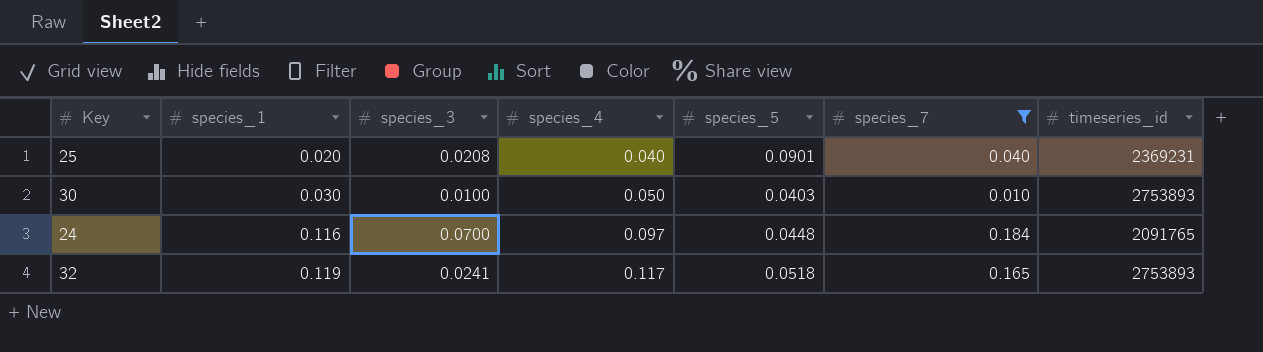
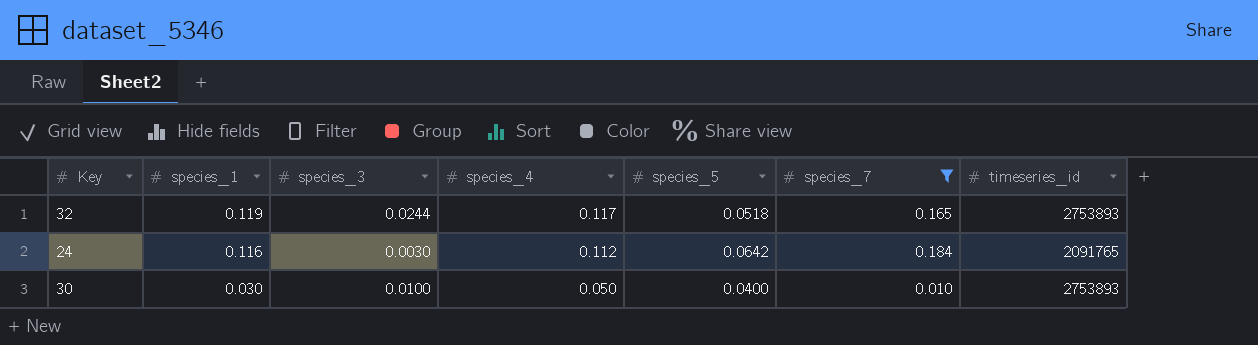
row order: species_1 ascending -> species_1 descending
row 25: 0.020 | 0.0208 | 0.040 | 0.0901 | 0.040 | 2369231 -> none
32 | species_3: 0.0241 -> 0.0244
24 | species_3: 0.0700 -> 0.0030
24 | species_4: 0.097 -> 0.112
24 | species_5: 0.0448 -> 0.0642
30 | species_5: 0.0403 -> 0.0400

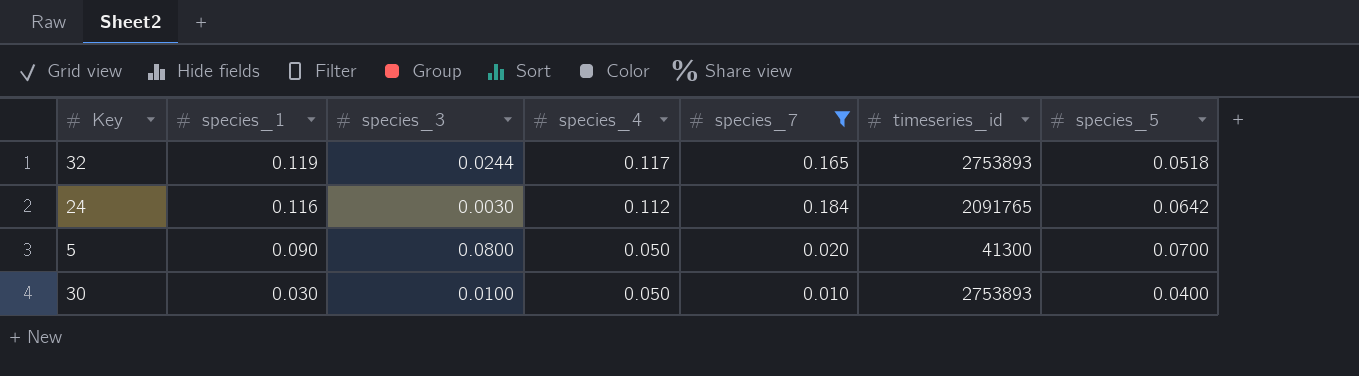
column species_5 | position: 5 -> 7
row 5: none -> 0.090 | 0.0800 | 0.050 | 0.020 | 41300 | 0.0700

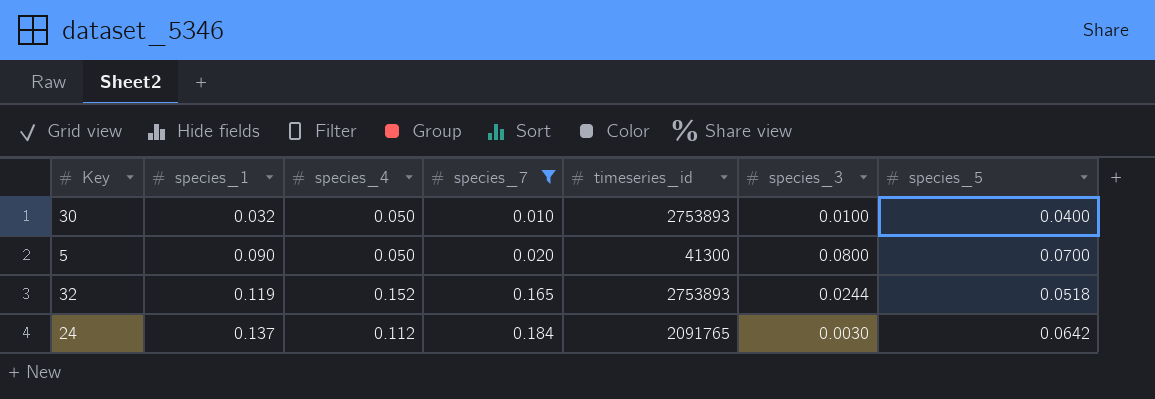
row order: species_1 descending -> species_1 ascending
column species_3 | position: 3 -> 6
30 | species_1: 0.030 -> 0.032
32 | species_4: 0.117 -> 0.152
24 | species_1: 0.116 -> 0.137

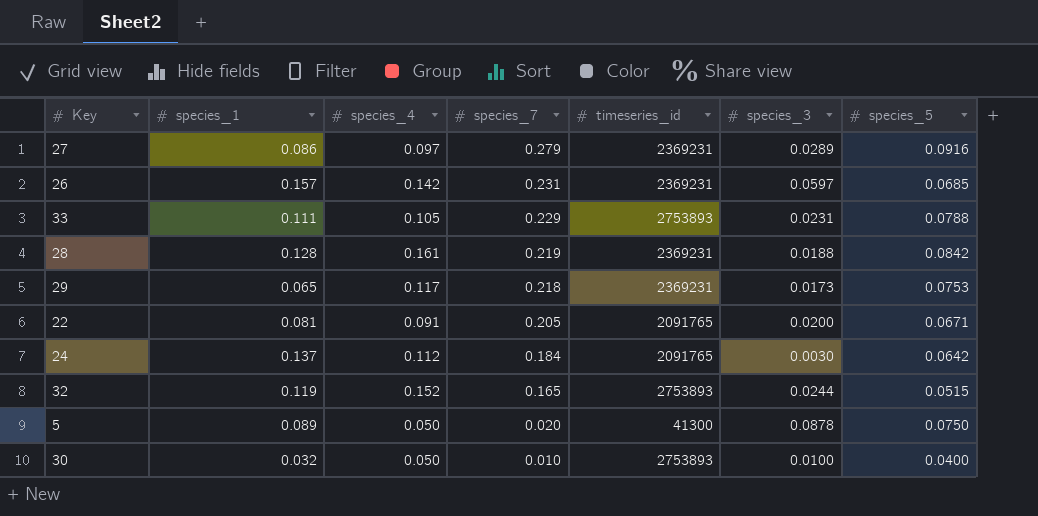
filter: species_7 <= 0.184 -> none
row order: species_1 ascending -> species_7 descending
32 | species_5: 0.0518 -> 0.0515
5 | species_1: 0.090 -> 0.089
5 | species_3: 0.0800 -> 0.0878
5 | species_5: 0.0700 -> 0.0750

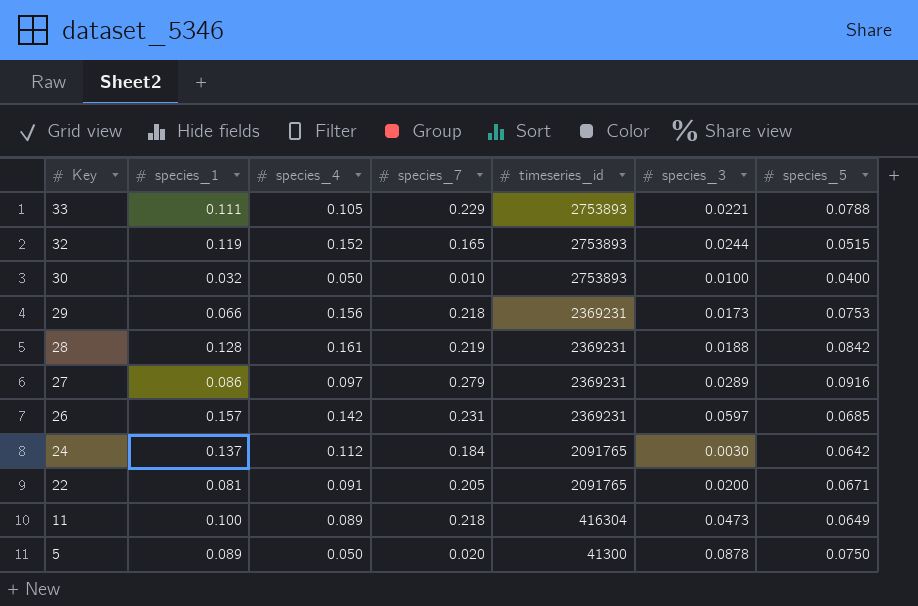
row order: species_7 descending -> Key descending
33 | species_3: 0.0231 -> 0.0221
29 | species_1: 0.065 -> 0.066
29 | species_4: 0.117 -> 0.156
row 11: none -> 0.100 | 0.089 | 0.218 | 416304 | 0.0473 | 0.0649

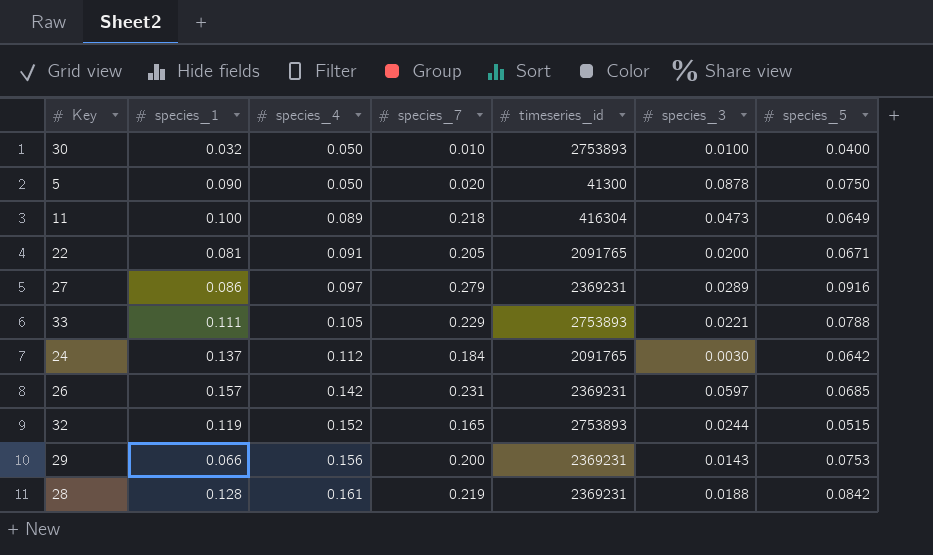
row order: Key descending -> species_4 ascending
5 | species_1: 0.089 -> 0.090
29 | species_7: 0.218 -> 0.200
29 | species_3: 0.0173 -> 0.0143

